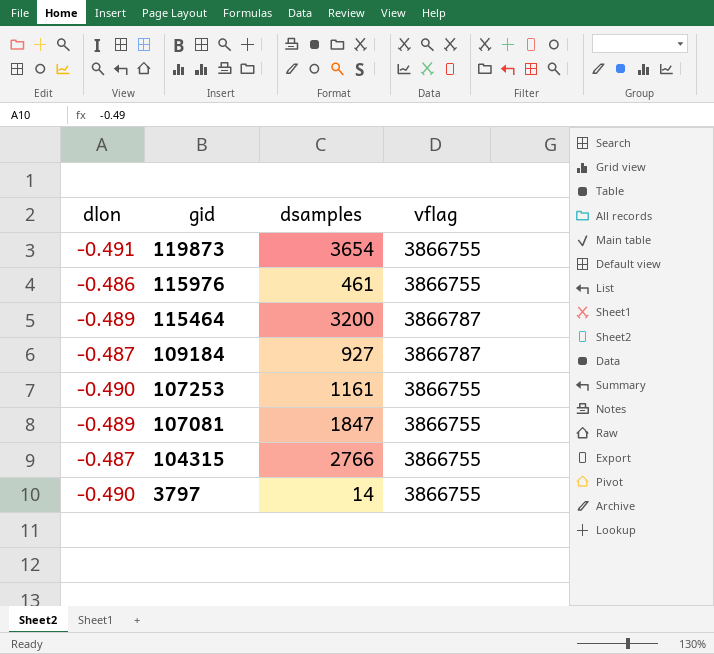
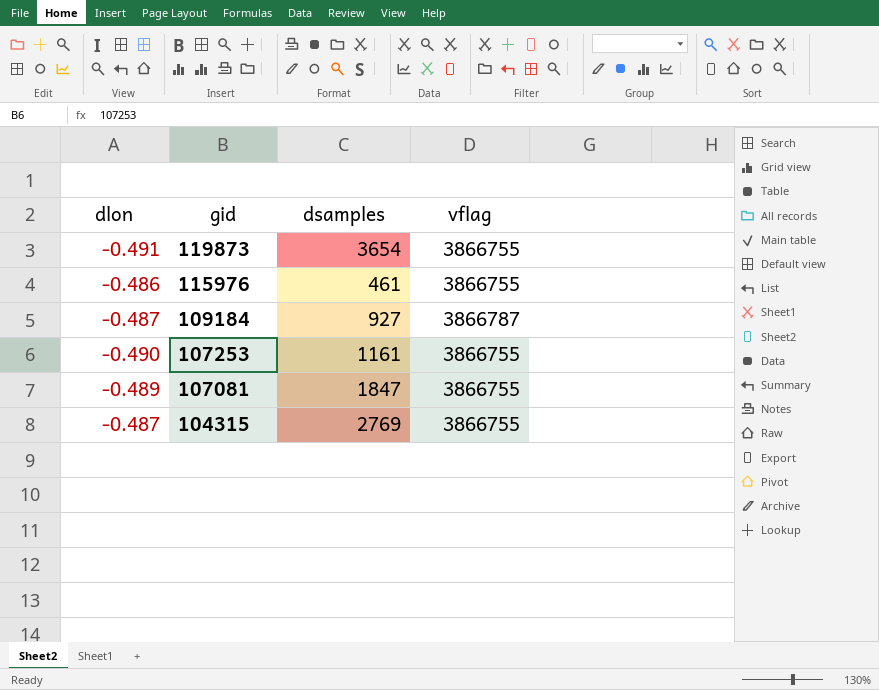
row 115464: -0.489 | 3200 | 3866787 -> none
row 3797: -0.490 | 14 | 3866755 -> none
104315 | dsamples: 2766 -> 2769

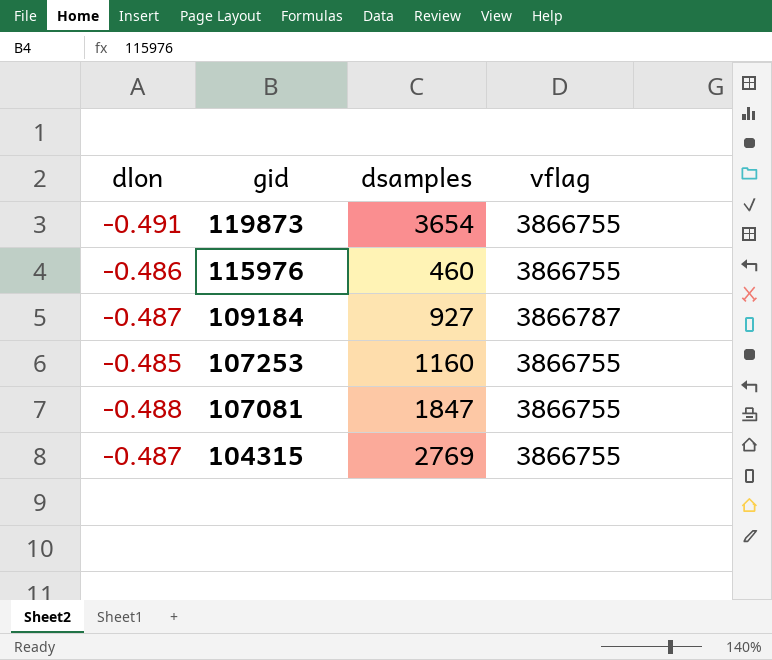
115976 | dsamples: 461 -> 460
107253 | dlon: -0.490 -> -0.485
107253 | dsamples: 1161 -> 1160
107081 | dlon: -0.489 -> -0.488

